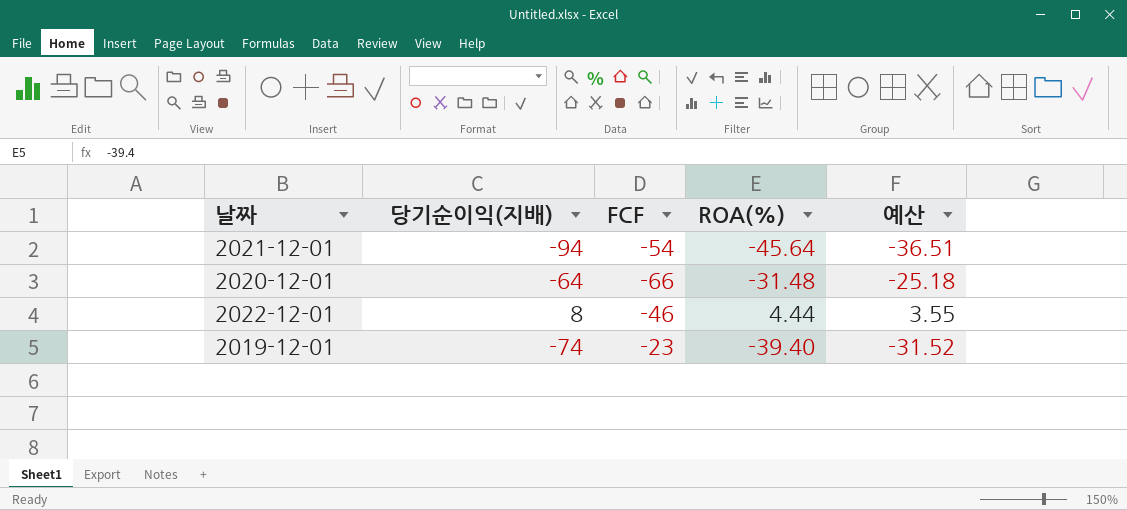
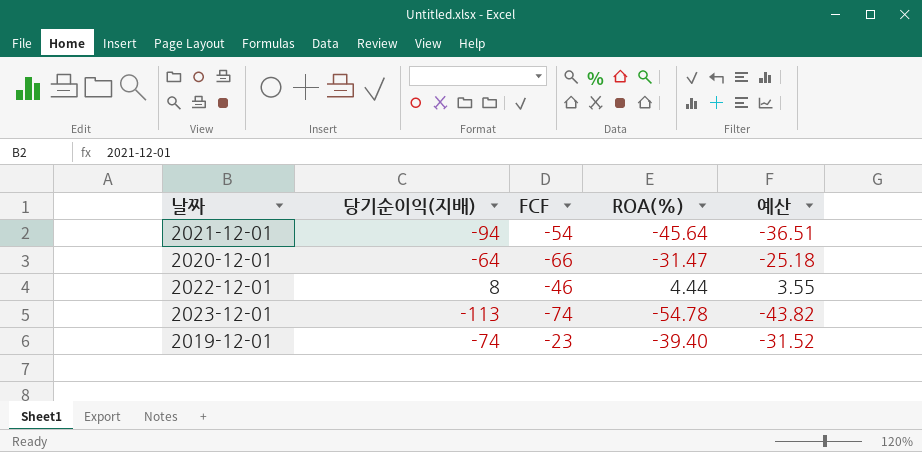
2020-12-01 | ROA(%): -31.48 -> -31.47
row 2023-12-01: none -> -113 | -74 | -54.78 | -43.82

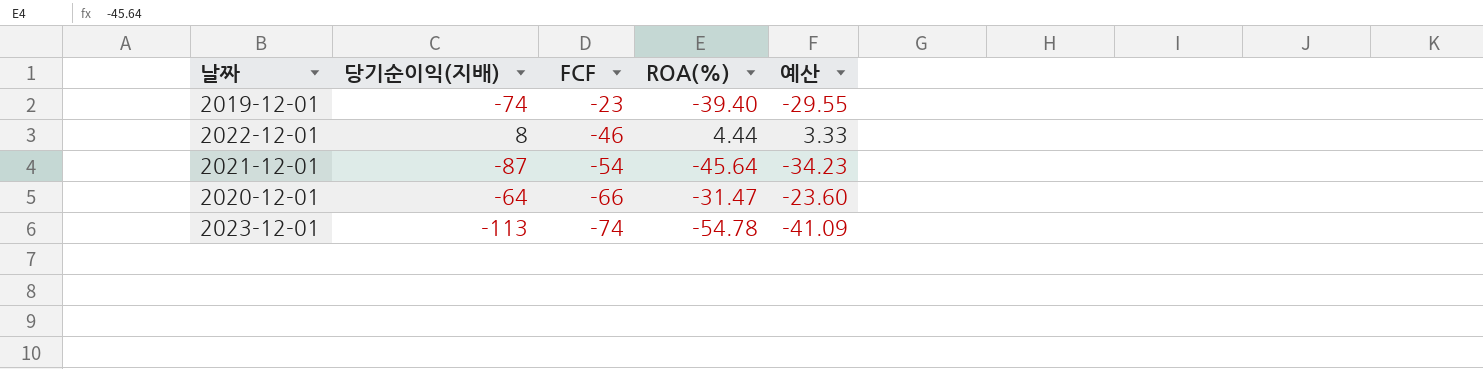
row order: none -> FCF descending
column 예산 | formula: [ROA(%)] * 0.8 -> [ROA(%)] * 0.75
2021-12-01 | 당기순이익(지배): -94 -> -87

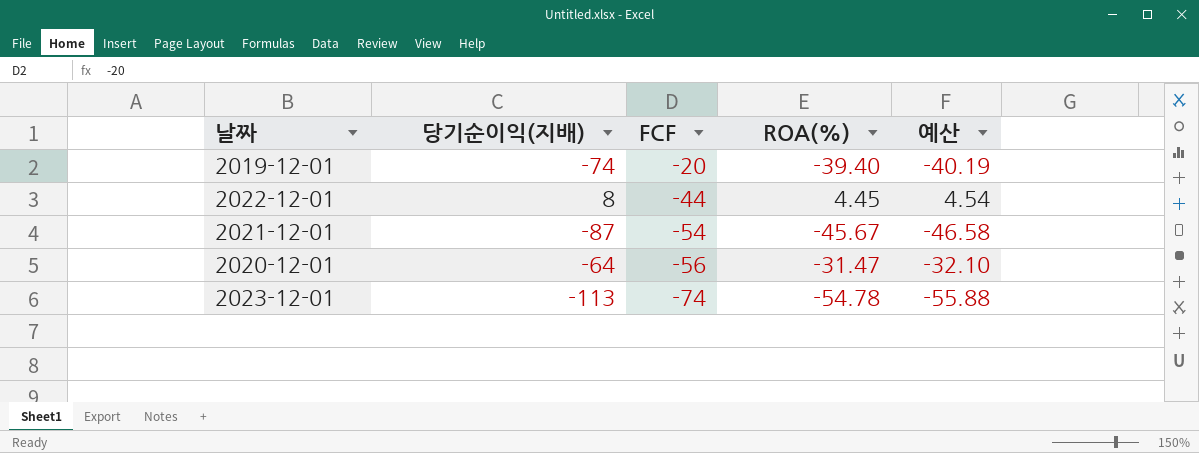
column 예산 | formula: [ROA(%)] * 0.75 -> [ROA(%)] * 1.02
2019-12-01 | FCF: -23 -> -20
2022-12-01 | FCF: -46 -> -44
2022-12-01 | ROA(%): 4.44 -> 4.45
2021-12-01 | ROA(%): -45.64 -> -45.67
2020-12-01 | FCF: -66 -> -56

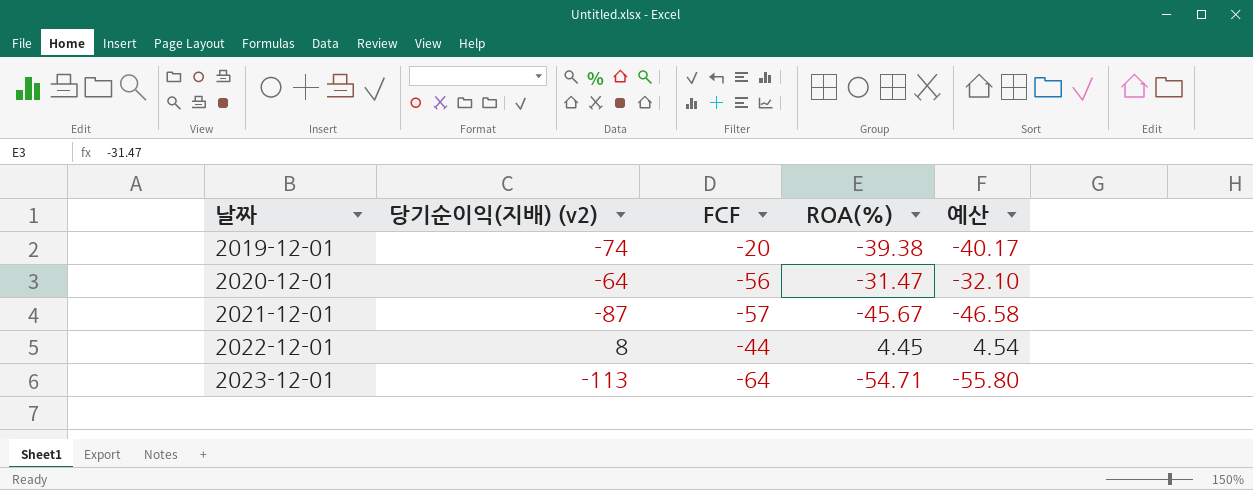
row order: FCF descending -> 날짜 ascending
column name: 당기순이익(지배) -> 당기순이익(지배) (v2)
2019-12-01 | ROA(%): -39.40 -> -39.38
2019-12-01 | 예산: -40.19 -> -40.17
2021-12-01 | FCF: -54 -> -57
2023-12-01 | FCF: -74 -> -64
2023-12-01 | ROA(%): -54.78 -> -54.71
2023-12-01 | 예산: -55.88 -> -55.80

